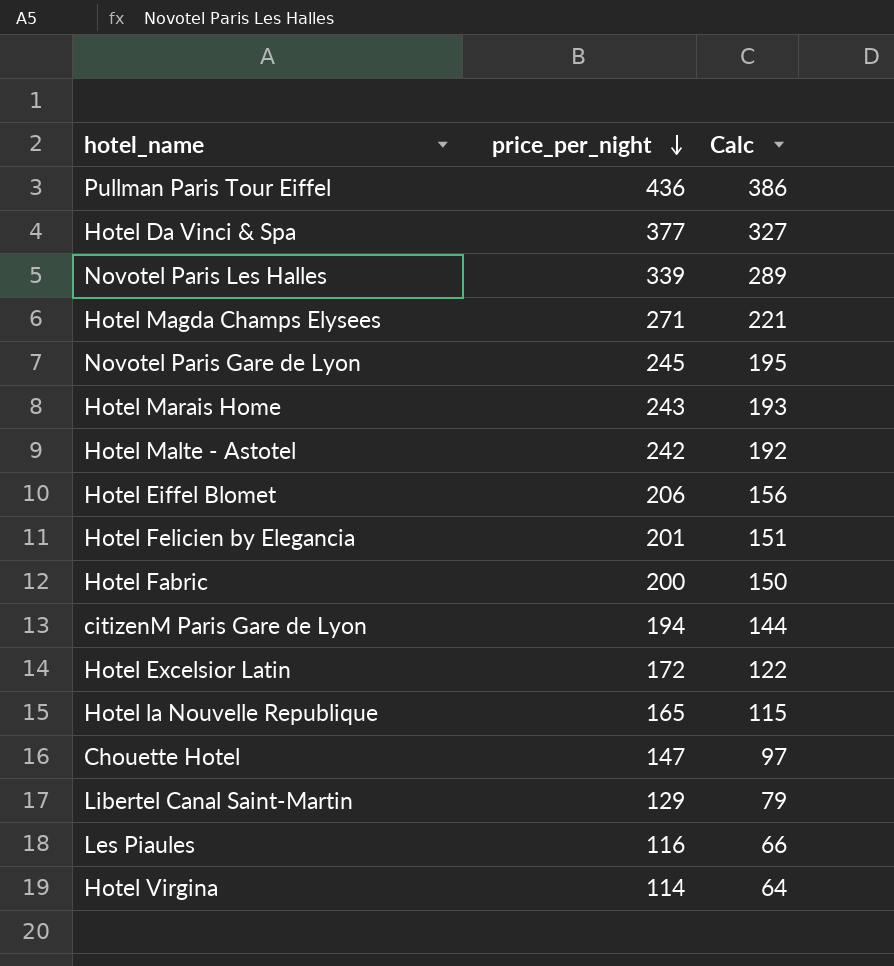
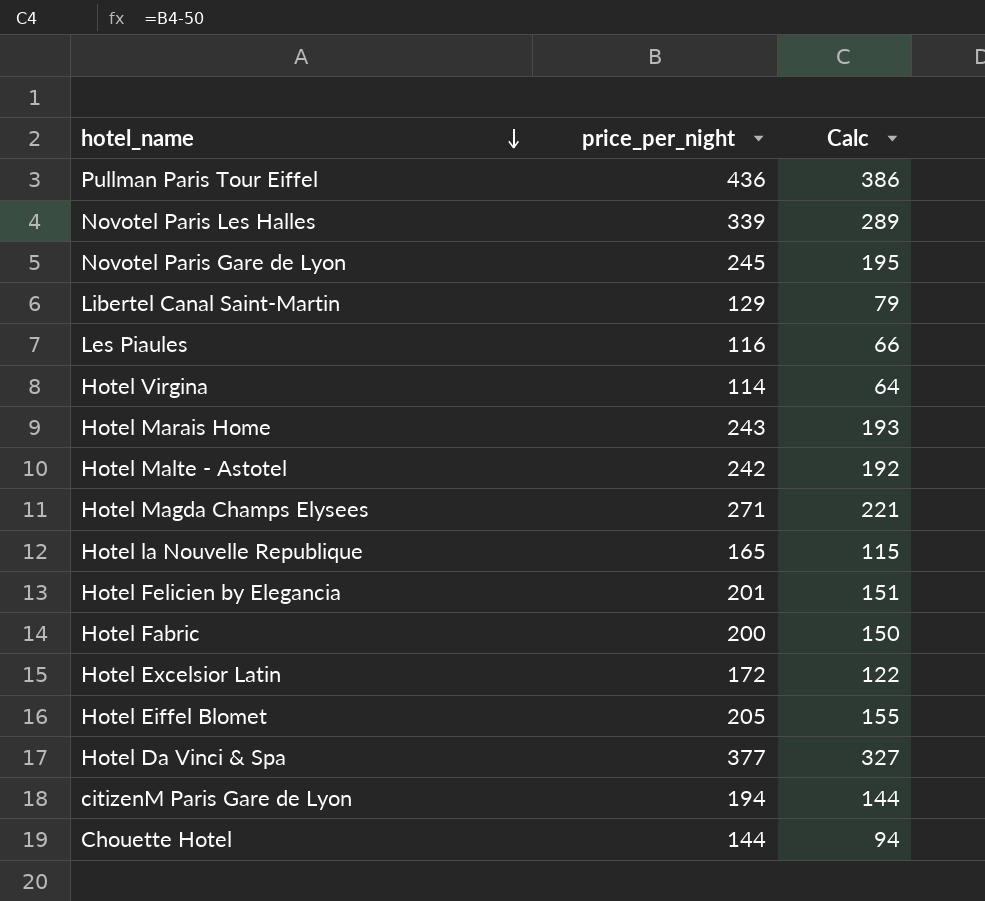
row order: price_per_night descending -> hotel_name descending
Hotel Eiffel Blomet | price_per_night: 206 -> 205
Hotel Eiffel Blomet | Calc: 156 -> 155
Chouette Hotel | price_per_night: 147 -> 144
Chouette Hotel | Calc: 97 -> 94

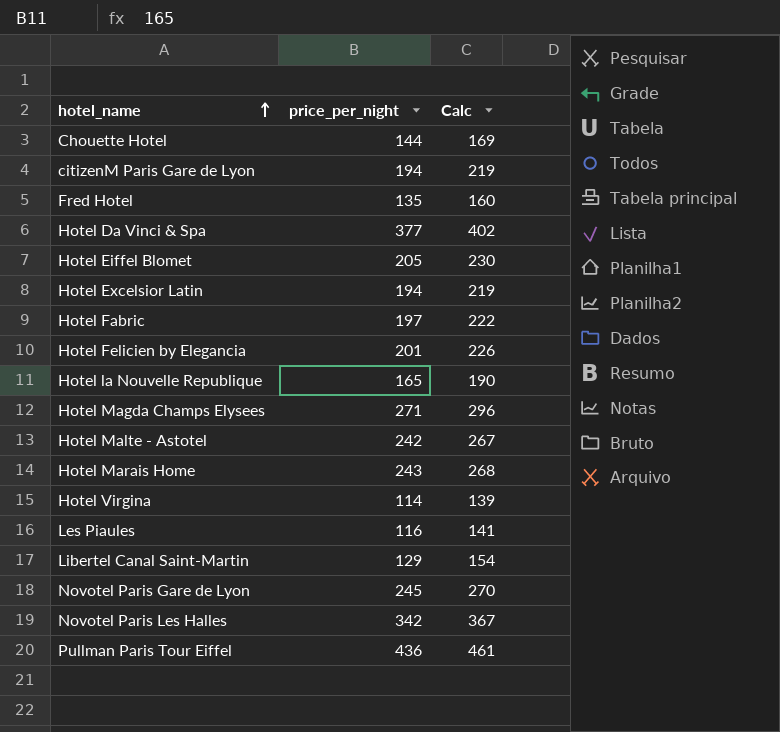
row order: hotel_name descending -> hotel_name ascending
column Calc | formula: [price_per_night] - 50 -> [price_per_night] + 25
row Fred Hotel: none -> 135 | 160
Hotel Excelsior Latin | price_per_night: 172 -> 194
Hotel Fabric | price_per_night: 200 -> 197
Novotel Paris Les Halles | price_per_night: 339 -> 342

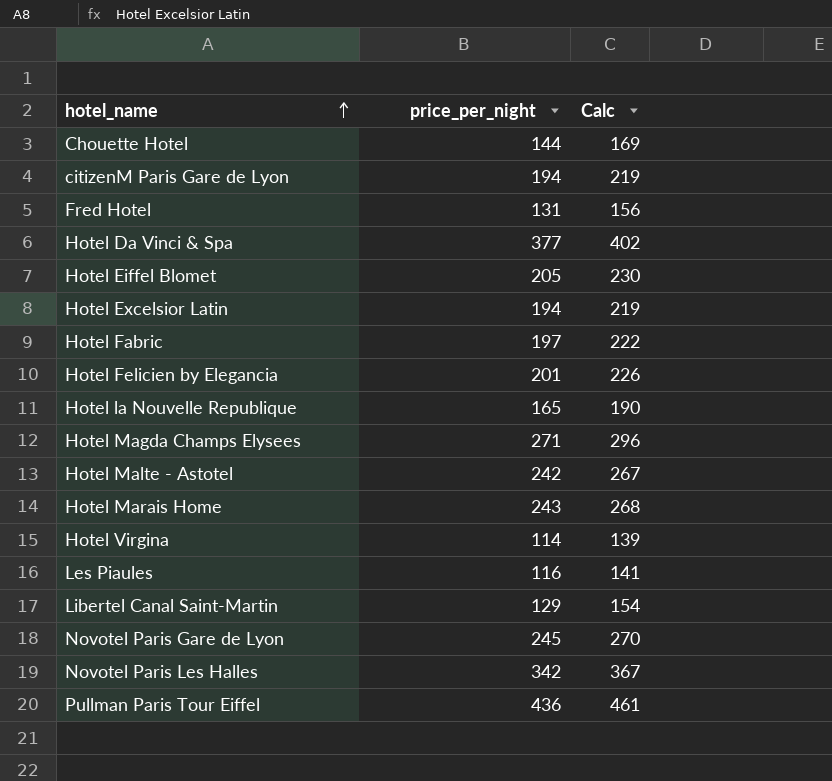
Fred Hotel | price_per_night: 135 -> 131
Fred Hotel | Calc: 160 -> 156

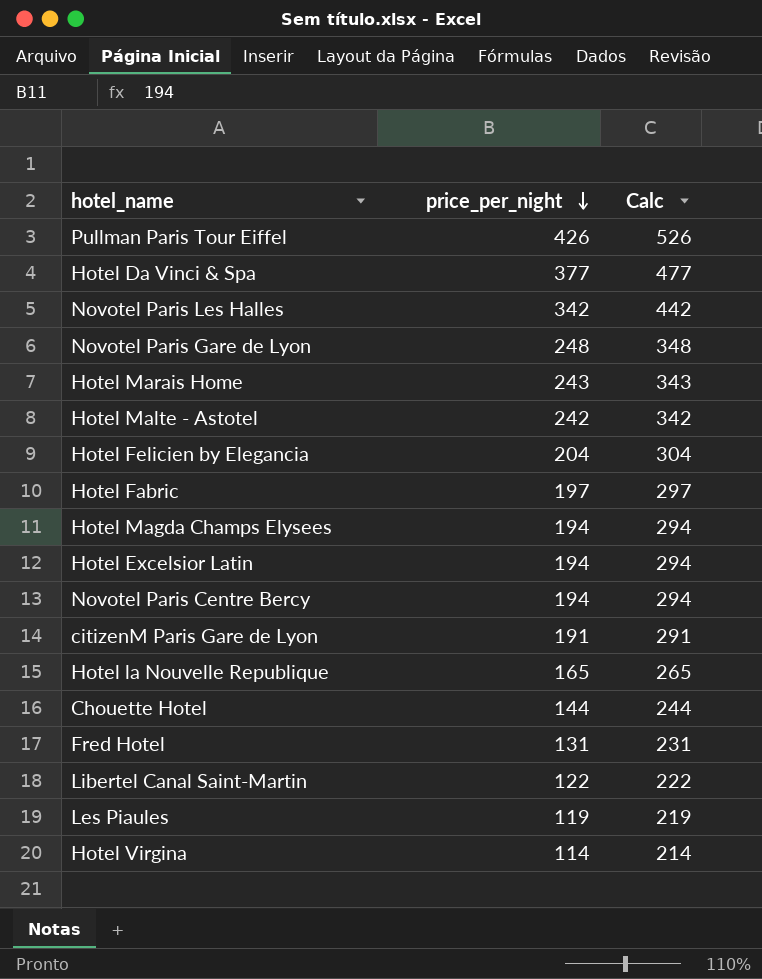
row order: hotel_name ascending -> price_per_night descending
column Calc | formula: [price_per_night] + 25 -> [price_per_night] + 100
row Hotel Eiffel Blomet: 205 | 230 -> none
Pullman Paris Tour Eiffel | price_per_night: 436 -> 426
Novotel Paris Gare de Lyon | price_per_night: 245 -> 248
Hotel Felicien by Elegancia | price_per_night: 201 -> 204
Hotel Magda Champs Elysees | price_per_night: 271 -> 194
row Novotel Paris Centre Bercy: none -> 194 | 294
citizenM Paris Gare de Lyon | price_per_night: 194 -> 191
Libertel Canal Saint-Martin | price_per_night: 129 -> 122
Les Piaules | price_per_night: 116 -> 119

